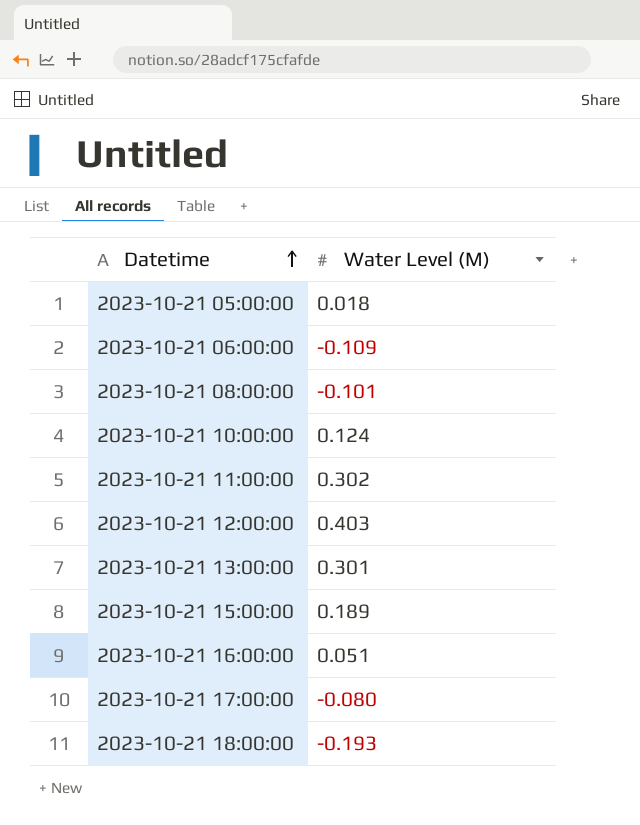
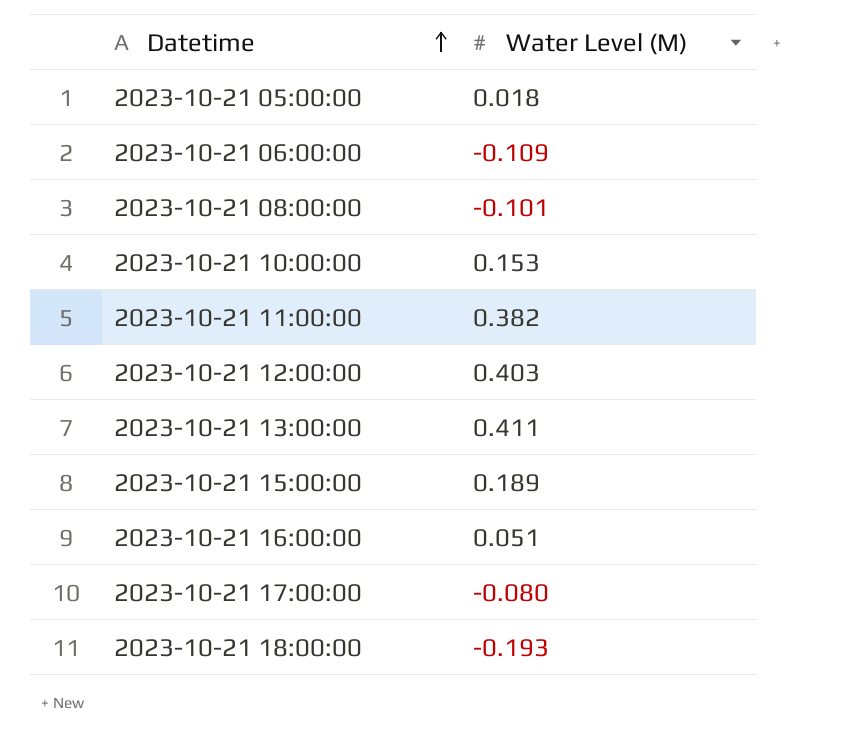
2023-10-21 10:00:00 | Water Level (M): 0.124 -> 0.153
2023-10-21 11:00:00 | Water Level (M): 0.302 -> 0.382
2023-10-21 13:00:00 | Water Level (M): 0.301 -> 0.411

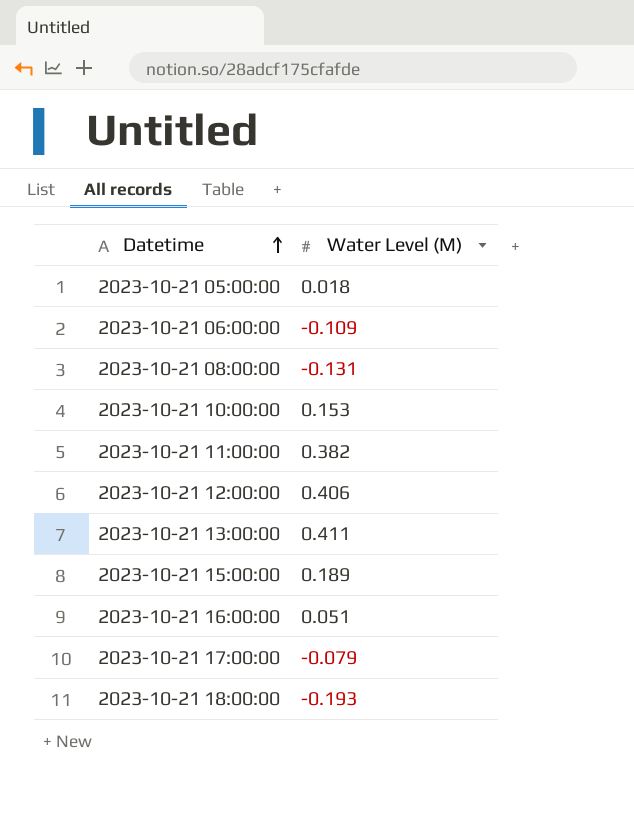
2023-10-21 08:00:00 | Water Level (M): -0.101 -> -0.131
2023-10-21 12:00:00 | Water Level (M): 0.403 -> 0.406
2023-10-21 17:00:00 | Water Level (M): -0.080 -> -0.079

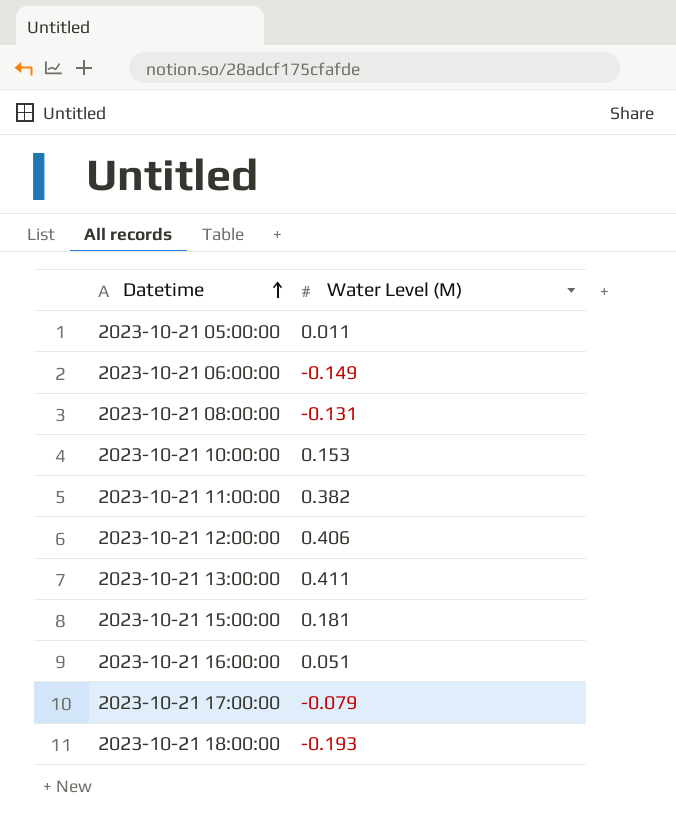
2023-10-21 05:00:00 | Water Level (M): 0.018 -> 0.011
2023-10-21 06:00:00 | Water Level (M): -0.109 -> -0.149
2023-10-21 15:00:00 | Water Level (M): 0.189 -> 0.181

